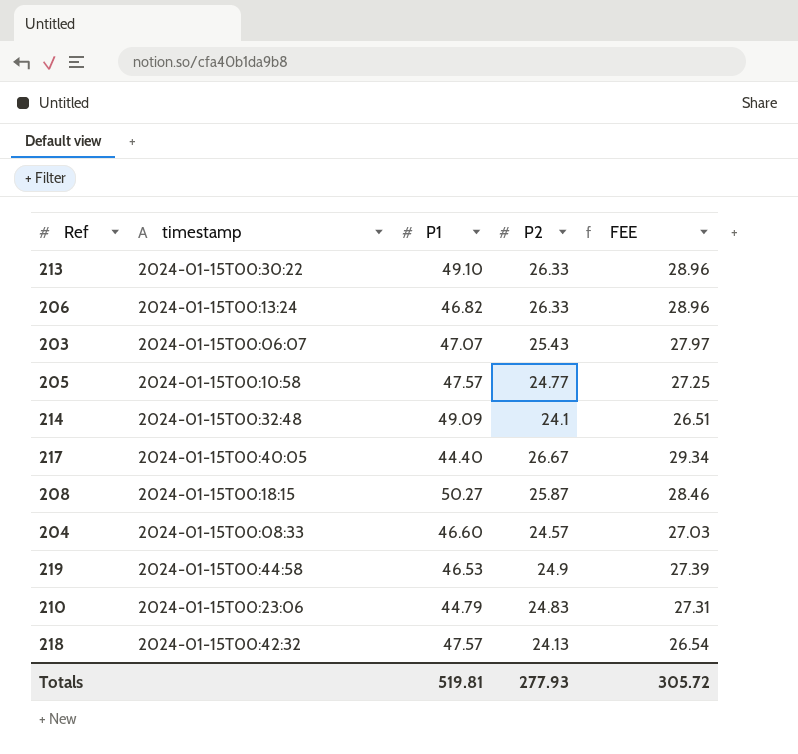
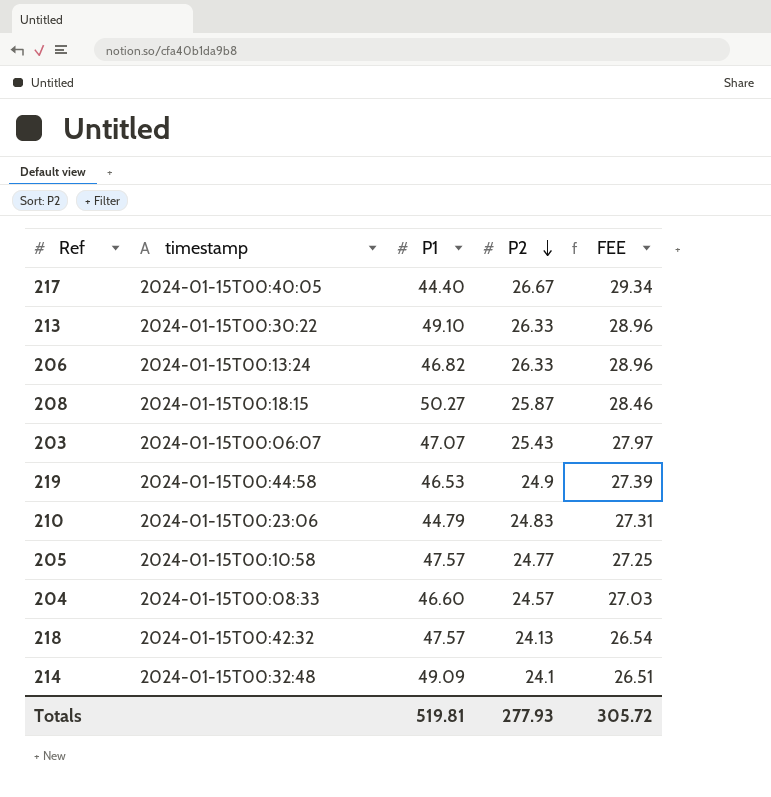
row order: none -> P2 descending

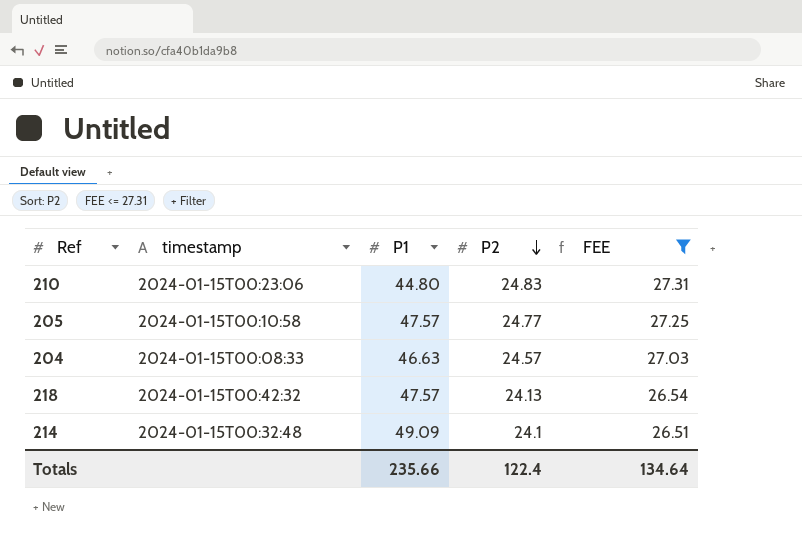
filter: none -> FEE <= 27.31
210 | P1: 44.79 -> 44.80
204 | P1: 46.60 -> 46.63
Totals | P1: 519.81 -> 235.66
Totals | P2: 277.93 -> 122.4
Totals | FEE: 305.72 -> 134.64

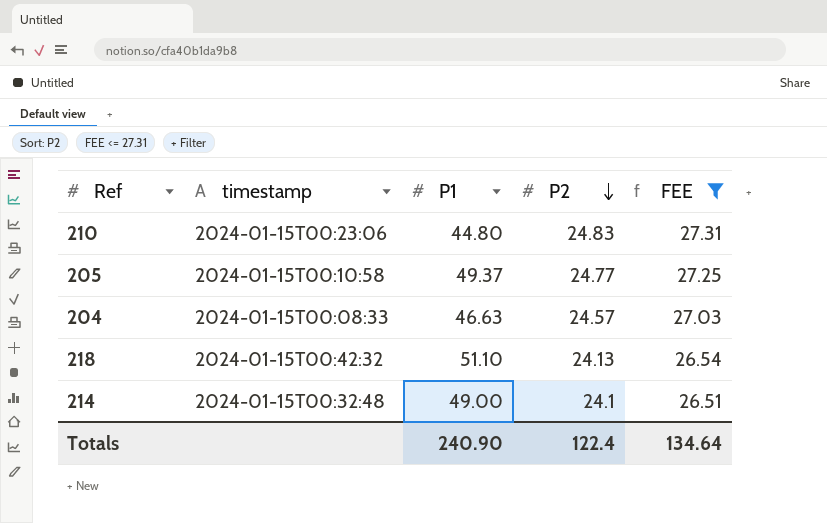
205 | P1: 47.57 -> 49.37
218 | P1: 47.57 -> 51.10
214 | P1: 49.09 -> 49.00
Totals | P1: 235.66 -> 240.90

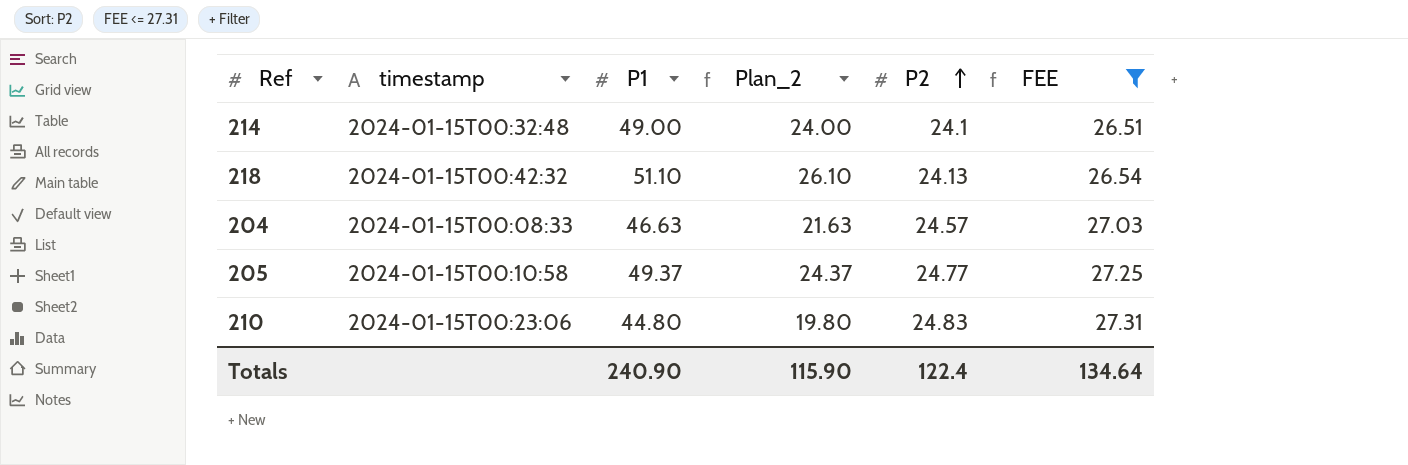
row order: P2 descending -> P2 ascending
column Plan_2 | formula: none -> [P1] - 25

